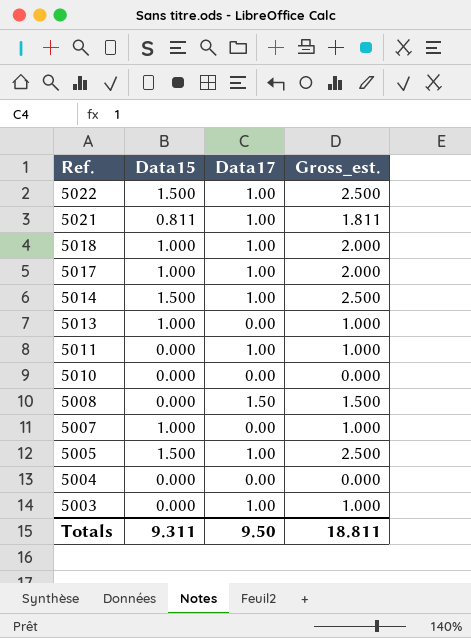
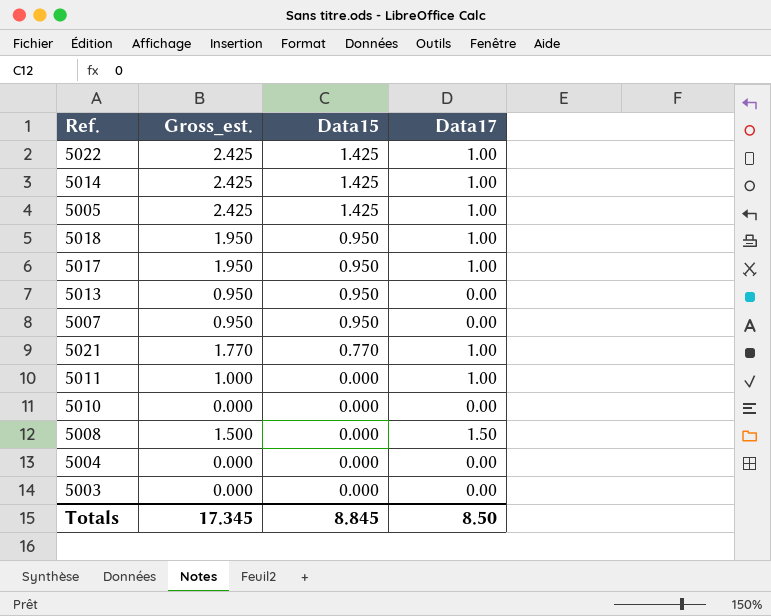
row order: Ref. descending -> Data15 descending
column Gross_est. | position: 4 -> 2
5022 | Gross_est.: 2.500 -> 2.425
5022 | Data15: 1.500 -> 1.425
5014 | Gross_est.: 2.500 -> 2.425
5014 | Data15: 1.500 -> 1.425
5005 | Gross_est.: 2.500 -> 2.425
5005 | Data15: 1.500 -> 1.425
5018 | Gross_est.: 2.000 -> 1.950
5018 | Data15: 1.000 -> 0.950
5017 | Gross_est.: 2.000 -> 1.950
5017 | Data15: 1.000 -> 0.950
5013 | Gross_est.: 1.000 -> 0.950
5013 | Data15: 1.000 -> 0.950
5007 | Gross_est.: 1.000 -> 0.950
5007 | Data15: 1.000 -> 0.950
5021 | Gross_est.: 1.811 -> 1.770
5021 | Data15: 0.811 -> 0.770
5003 | Gross_est.: 1.000 -> 0.000
5003 | Data17: 1.00 -> 0.00
Totals | Gross_est.: 18.811 -> 17.345
Totals | Data15: 9.311 -> 8.845
Totals | Data17: 9.50 -> 8.50

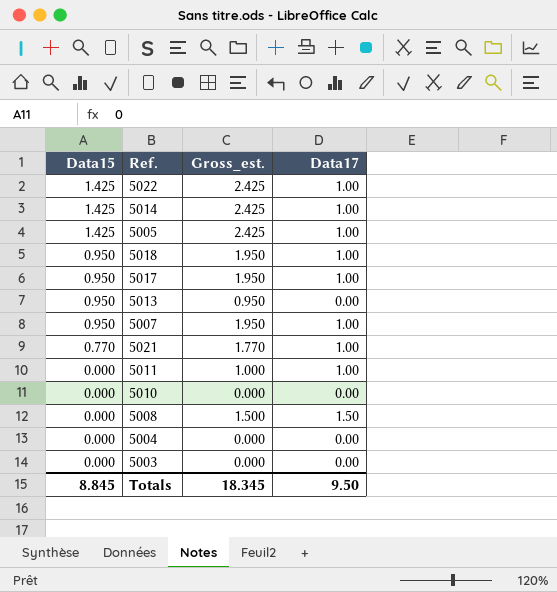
column Data15 | position: 3 -> 1
5007 | Gross_est.: 0.950 -> 1.950
5007 | Data17: 0.00 -> 1.00
Totals | Gross_est.: 17.345 -> 18.345
Totals | Data17: 8.50 -> 9.50

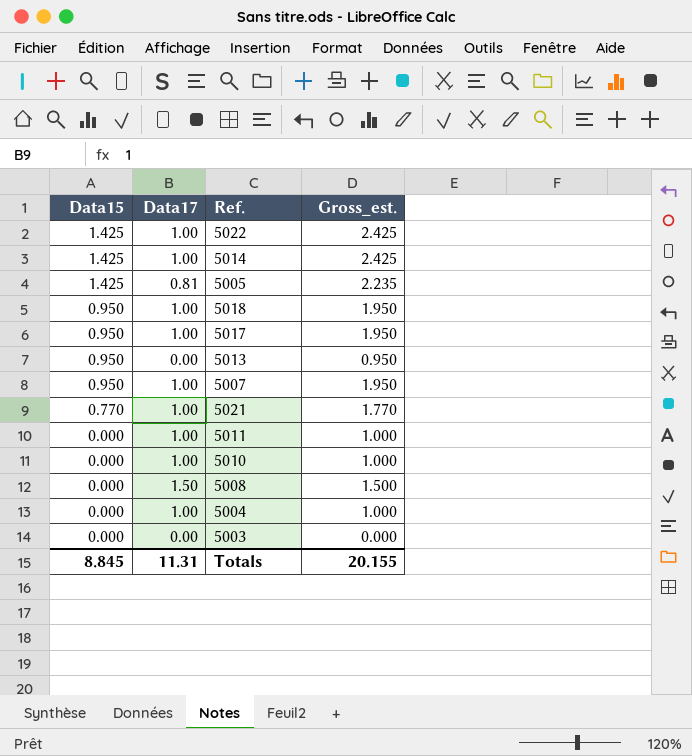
column Data17 | position: 4 -> 2
5005 | Data17: 1.00 -> 0.81
5005 | Gross_est.: 2.425 -> 2.235
5010 | Data17: 0.00 -> 1.00
5010 | Gross_est.: 0.000 -> 1.000
5004 | Data17: 0.00 -> 1.00
5004 | Gross_est.: 0.000 -> 1.000
Totals | Data17: 9.50 -> 11.31
Totals | Gross_est.: 18.345 -> 20.155

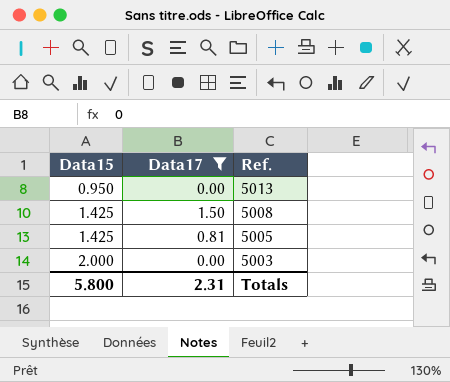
filter: none -> Data17 != 1.00
row order: Data15 descending -> Data15 ascending
column Gross_est. | formula: [Data15] + [Data17] -> none
5008 | Data15: 0.000 -> 1.425
5003 | Data15: 0.000 -> 2.000
Totals | Data15: 8.845 -> 5.800
Totals | Data17: 11.31 -> 2.31

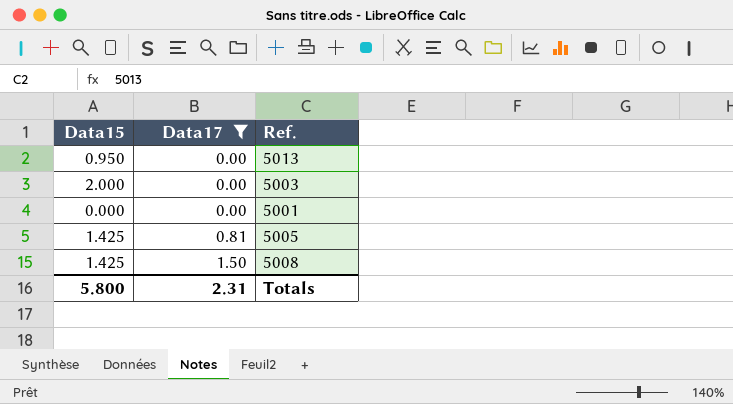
row order: Data15 ascending -> Data17 ascending
row 5001: none -> 0.000 | 0.00

